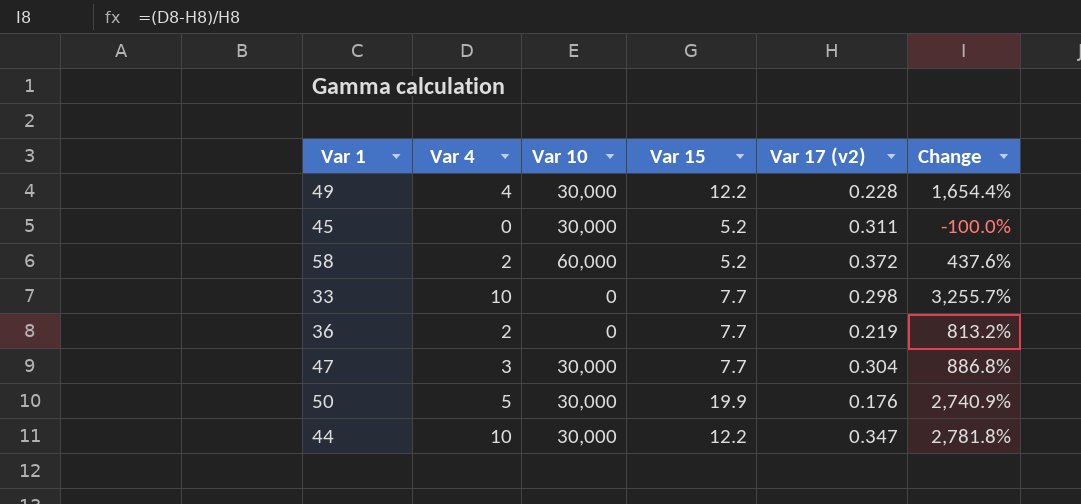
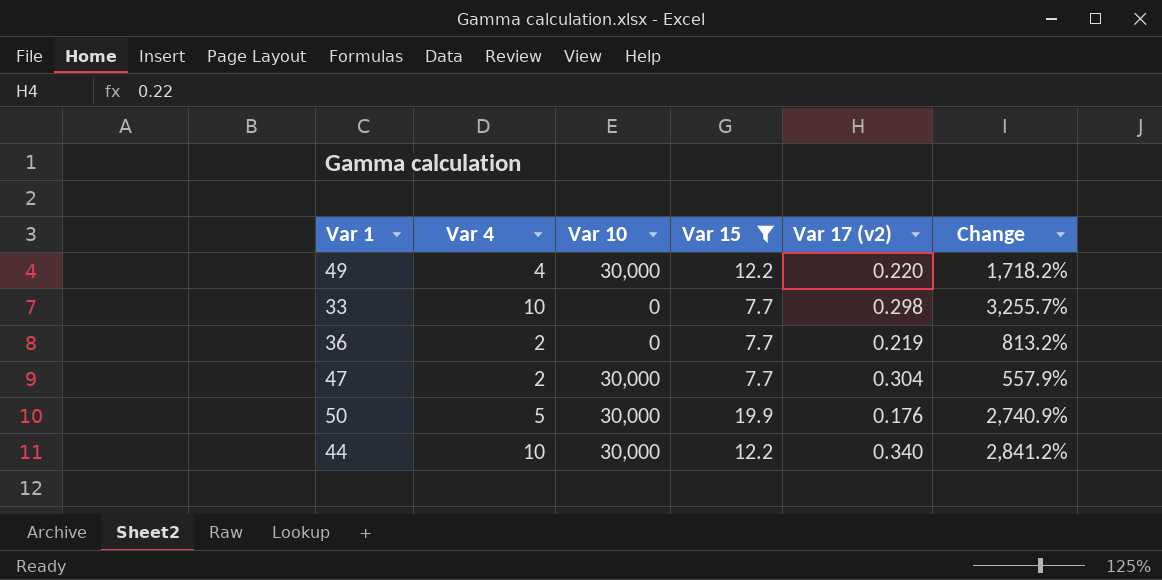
filter: none -> Var 15 != 5.2
49 | Var 17 (v2): 0.228 -> 0.220
49 | Change: 1,654.4% -> 1,718.2%
47 | Var 4: 3 -> 2
47 | Change: 886.8% -> 557.9%
44 | Var 17 (v2): 0.347 -> 0.340
44 | Change: 2,781.8% -> 2,841.2%

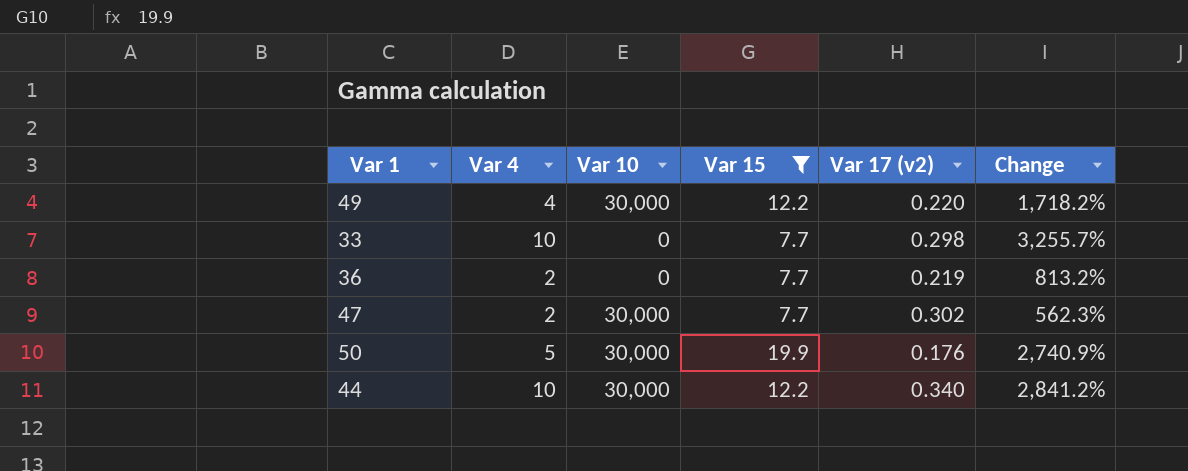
47 | Var 17 (v2): 0.304 -> 0.302
47 | Change: 557.9% -> 562.3%

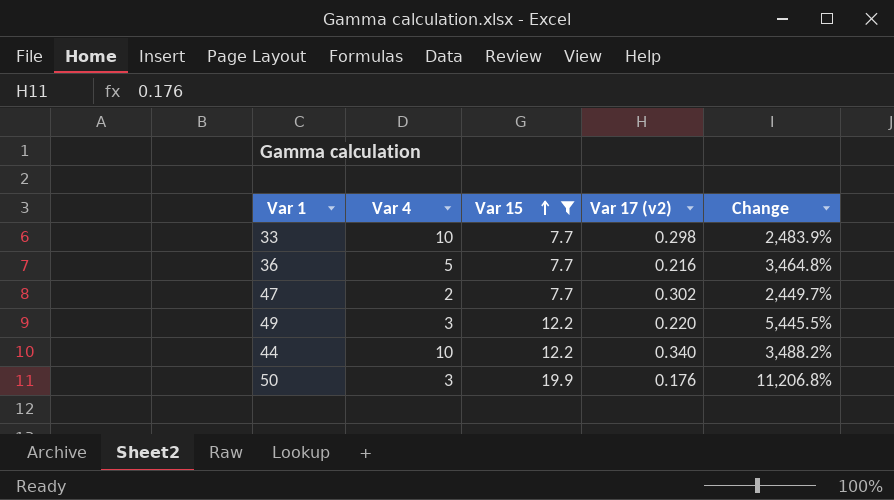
row order: none -> Var 15 ascending
column Var 10 | position: 3 -> none
column Change | formula: ([Var 4] - [Var 17 (v2)]) / [Var 17 (v2)] -> ([Var 15] - [Var 17 (v2)]) / [Var 17 (v2)]
36 | Var 4: 2 -> 5
36 | Var 17 (v2): 0.219 -> 0.216
49 | Var 4: 4 -> 3
50 | Var 4: 5 -> 3

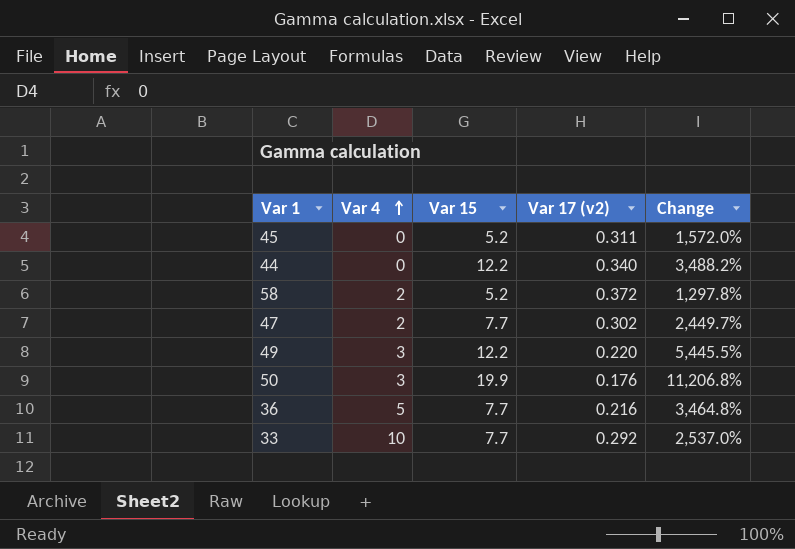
filter: Var 15 != 5.2 -> none
row order: Var 15 ascending -> Var 4 ascending
44 | Var 4: 10 -> 0
33 | Var 17 (v2): 0.298 -> 0.292
33 | Change: 2,483.9% -> 2,537.0%

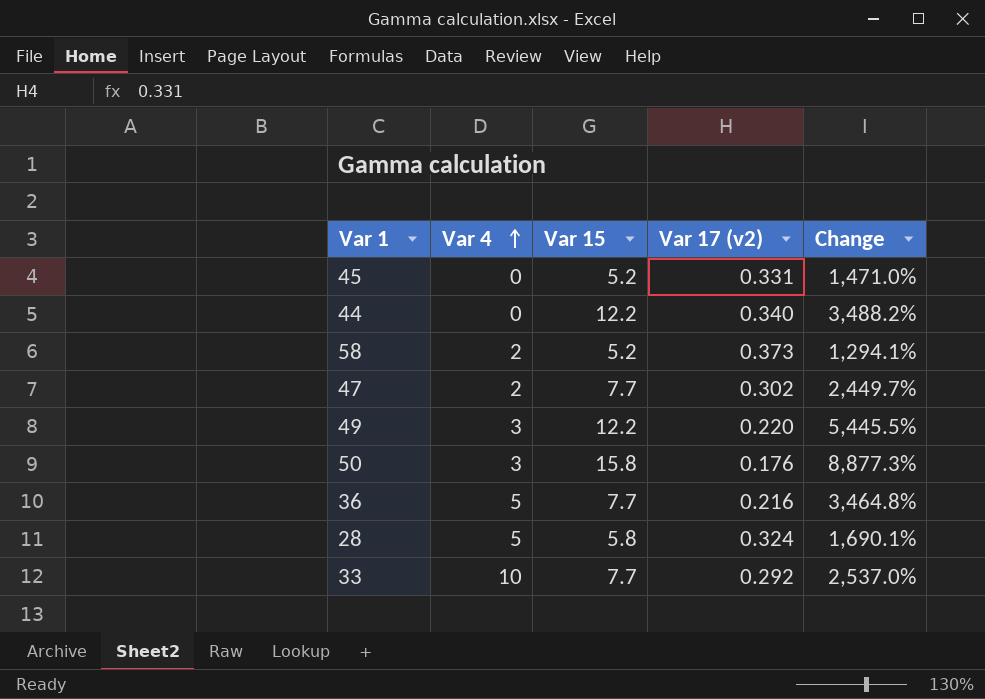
45 | Var 17 (v2): 0.311 -> 0.331
45 | Change: 1,572.0% -> 1,471.0%
58 | Var 17 (v2): 0.372 -> 0.373
58 | Change: 1,297.8% -> 1,294.1%
50 | Var 15: 19.9 -> 15.8
50 | Change: 11,206.8% -> 8,877.3%
row 28: none -> 5 | 5.8 | 0.324 | 1,690.1%

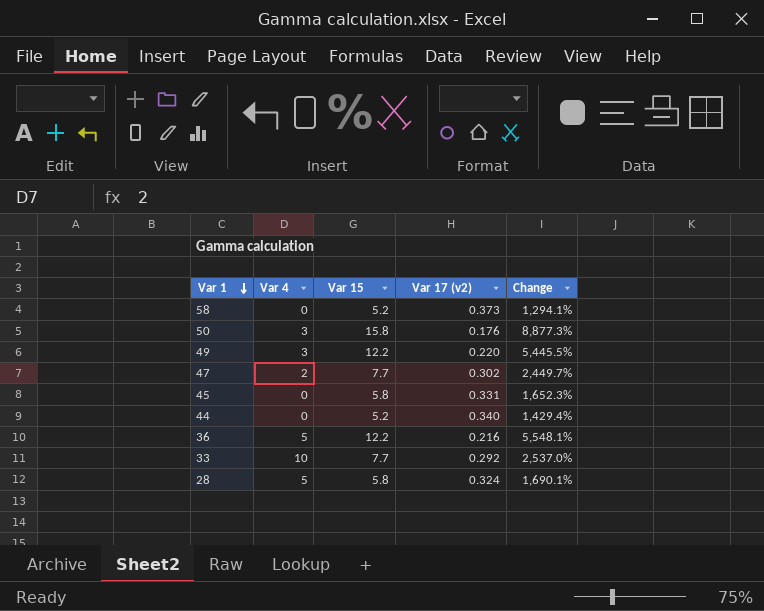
row order: Var 4 ascending -> Var 1 descending
58 | Var 4: 2 -> 0
45 | Var 15: 5.2 -> 5.8
45 | Change: 1,471.0% -> 1,652.3%
44 | Var 15: 12.2 -> 5.2
44 | Change: 3,488.2% -> 1,429.4%
36 | Var 15: 7.7 -> 12.2
36 | Change: 3,464.8% -> 5,548.1%

